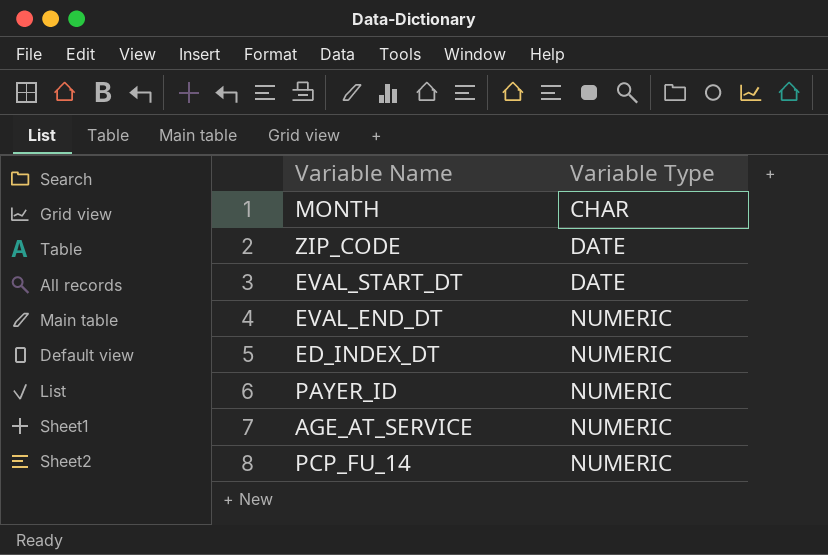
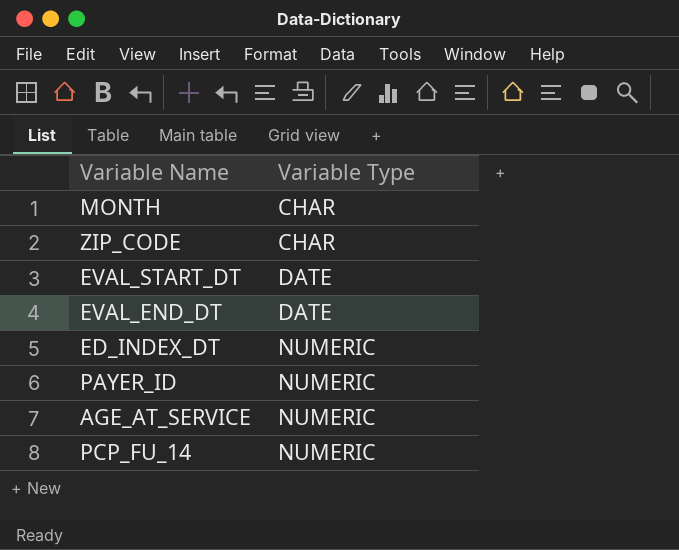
ZIP_CODE | Variable Type: DATE -> CHAR
EVAL_END_DT | Variable Type: NUMERIC -> DATE

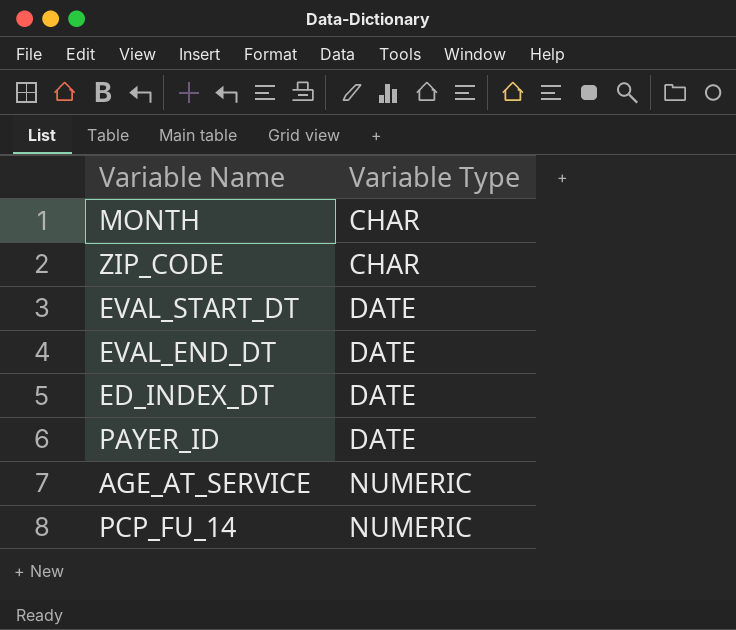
ED_INDEX_DT | Variable Type: NUMERIC -> DATE
PAYER_ID | Variable Type: NUMERIC -> DATE

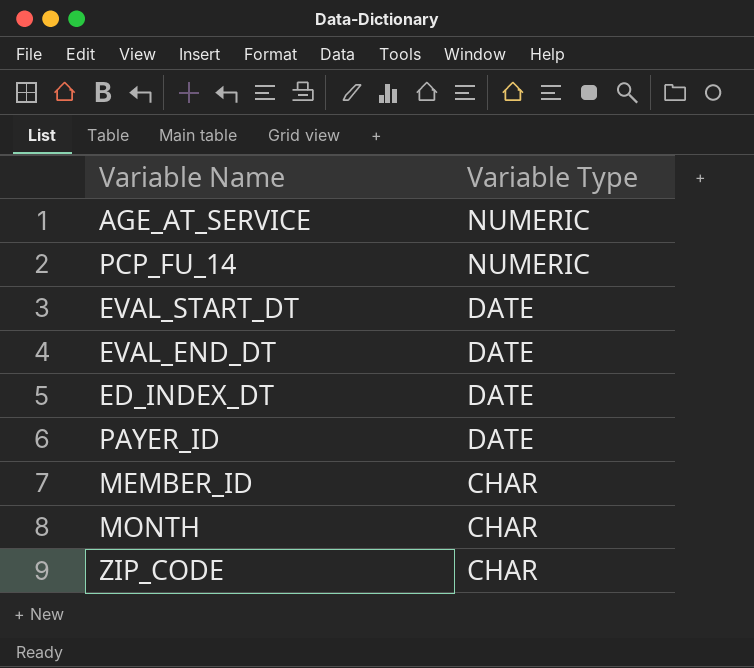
row order: Variable Type ascending -> Variable Type descending
row MEMBER_ID: none -> CHAR

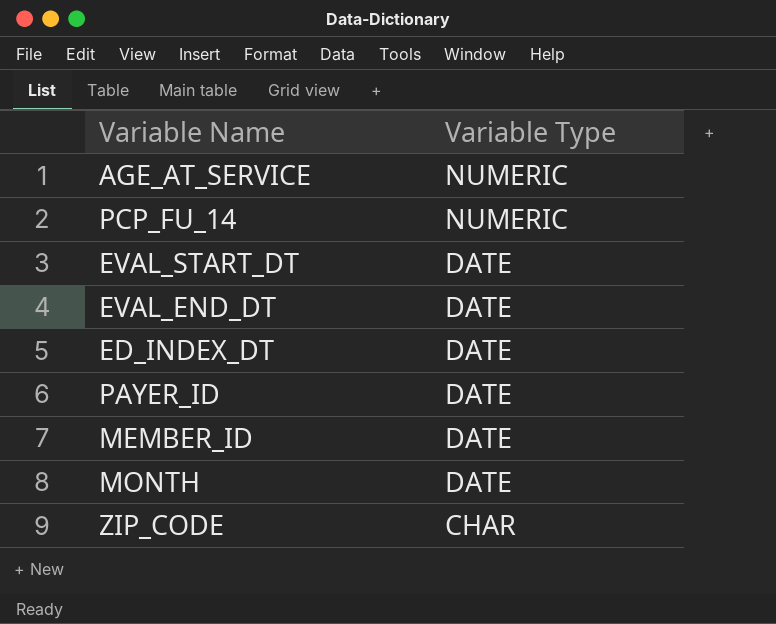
MEMBER_ID | Variable Type: CHAR -> DATE
MONTH | Variable Type: CHAR -> DATE

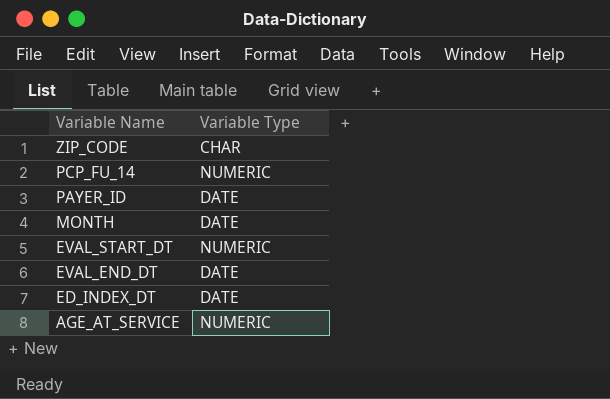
row order: Variable Type descending -> Variable Name descending
row MEMBER_ID: DATE -> none
EVAL_START_DT | Variable Type: DATE -> NUMERIC

